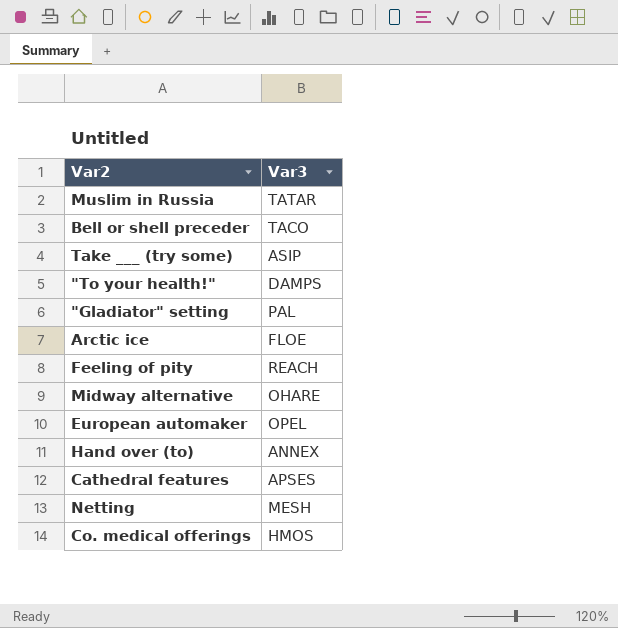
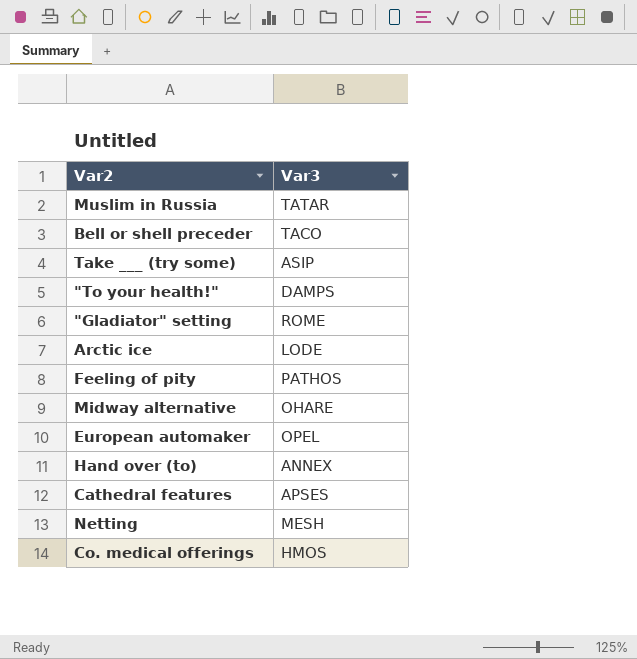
"Gladiator" setting | Var3: PAL -> ROME
Arctic ice | Var3: FLOE -> LODE
Feeling of pity | Var3: REACH -> PATHOS

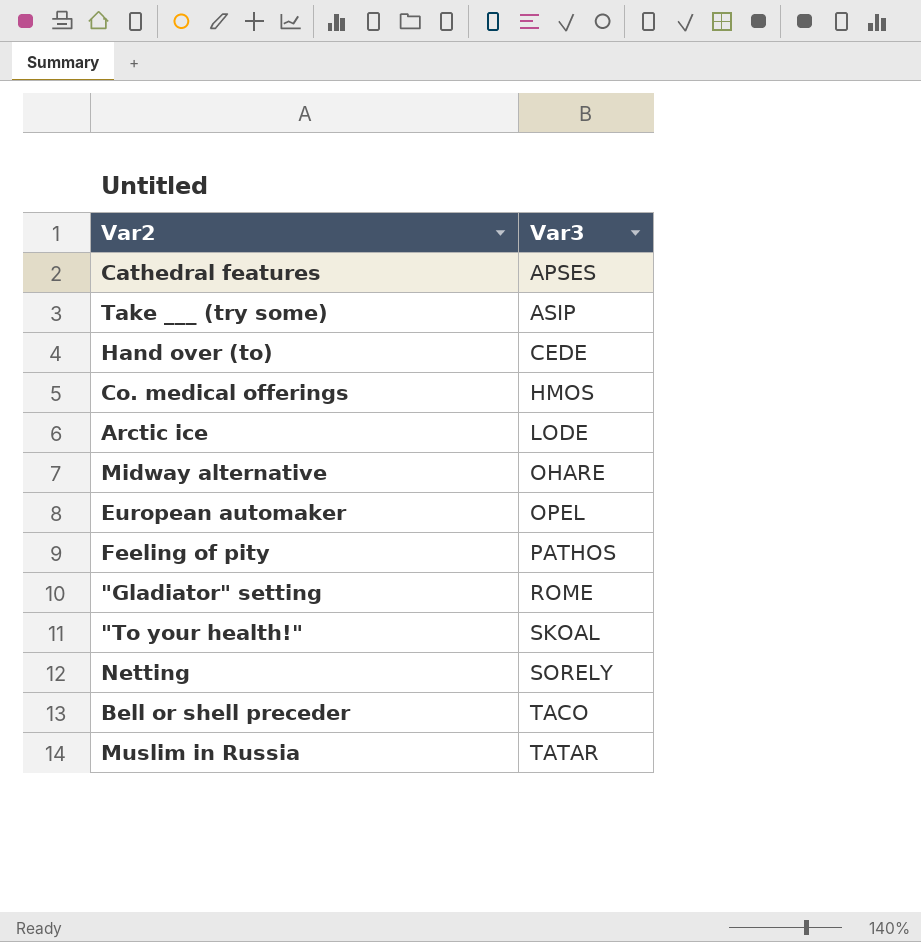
row order: none -> Var3 ascending
Hand over (to) | Var3: ANNEX -> CEDE
"To your health!" | Var3: DAMPS -> SKOAL
Netting | Var3: MESH -> SORELY

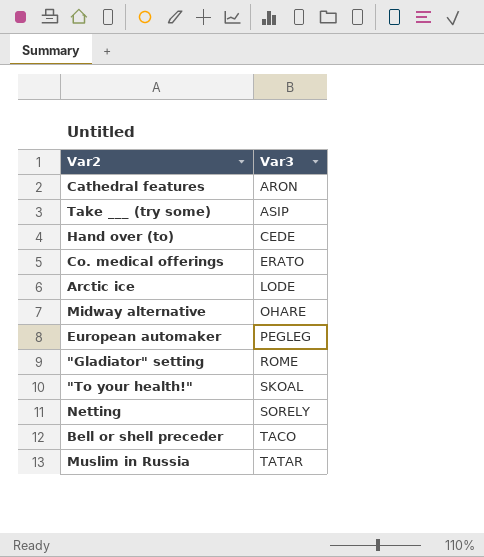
row Feeling of pity: PATHOS -> none
Cathedral features | Var3: APSES -> ARON
Co. medical offerings | Var3: HMOS -> ERATO
European automaker | Var3: OPEL -> PEGLEG

